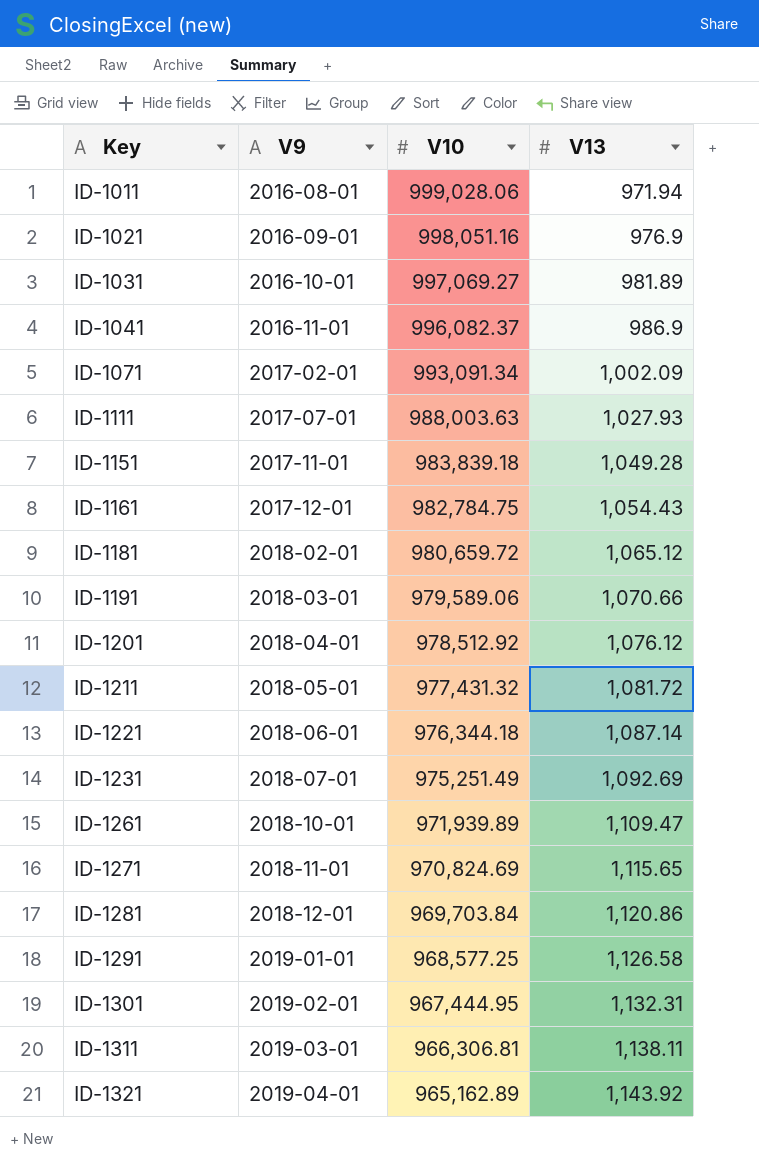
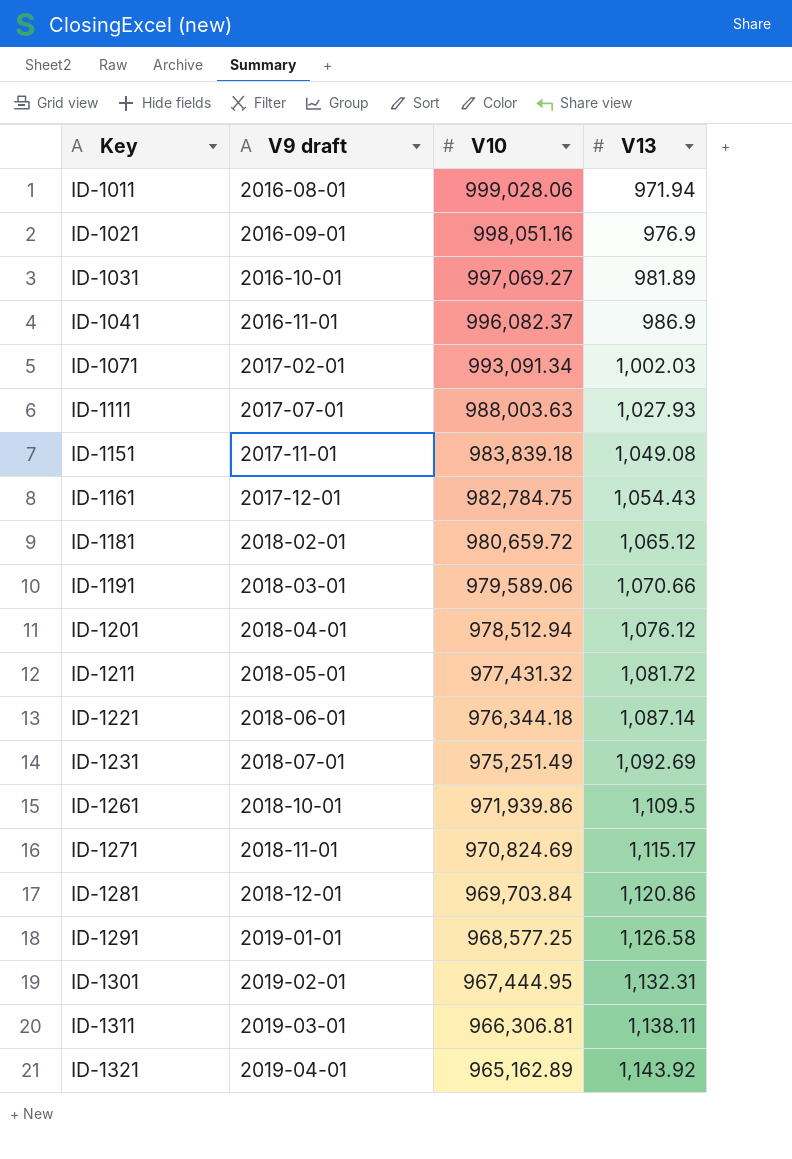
column name: V9 -> V9 draft
ID-1071 | V13: 1,002.09 -> 1,002.03
ID-1151 | V13: 1,049.28 -> 1,049.08
ID-1201 | V10: 978,512.92 -> 978,512.94
ID-1261 | V10: 971,939.89 -> 971,939.86
ID-1261 | V13: 1,109.47 -> 1,109.5
ID-1271 | V13: 1,115.65 -> 1,115.17

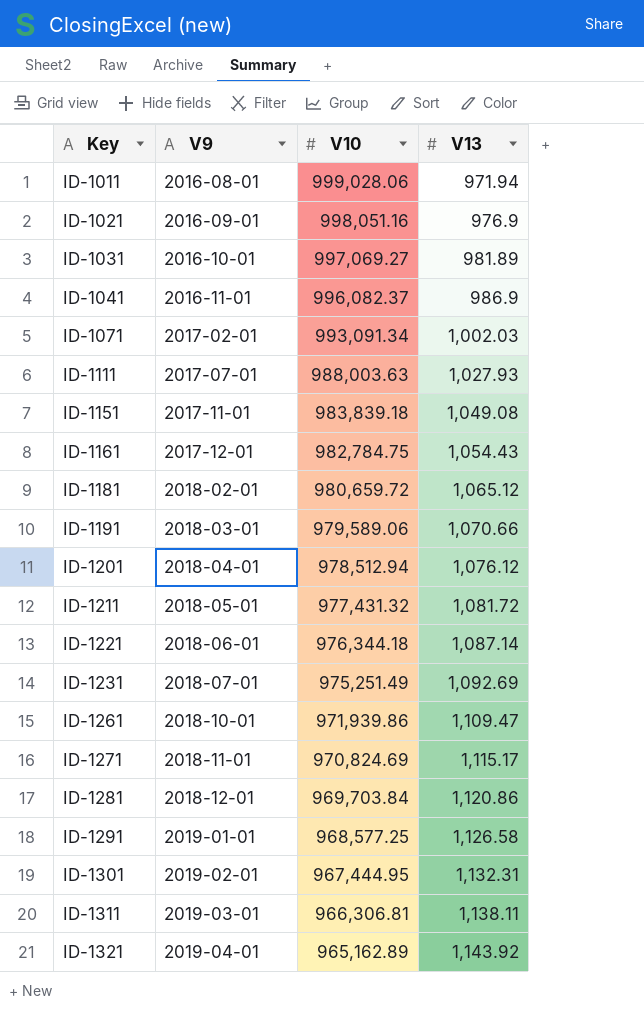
column name: V9 draft -> V9
ID-1261 | V13: 1,109.5 -> 1,109.47

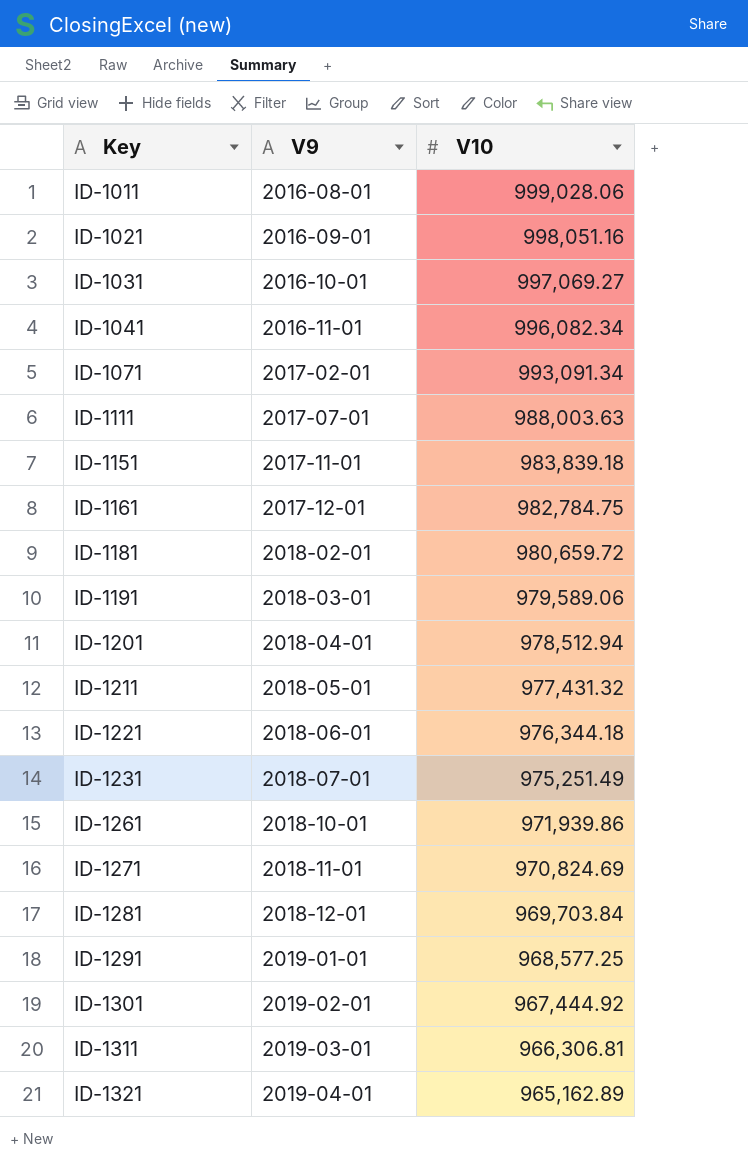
column V13 | position: 4 -> none
ID-1041 | V10: 996,082.37 -> 996,082.34
ID-1301 | V10: 967,444.95 -> 967,444.92

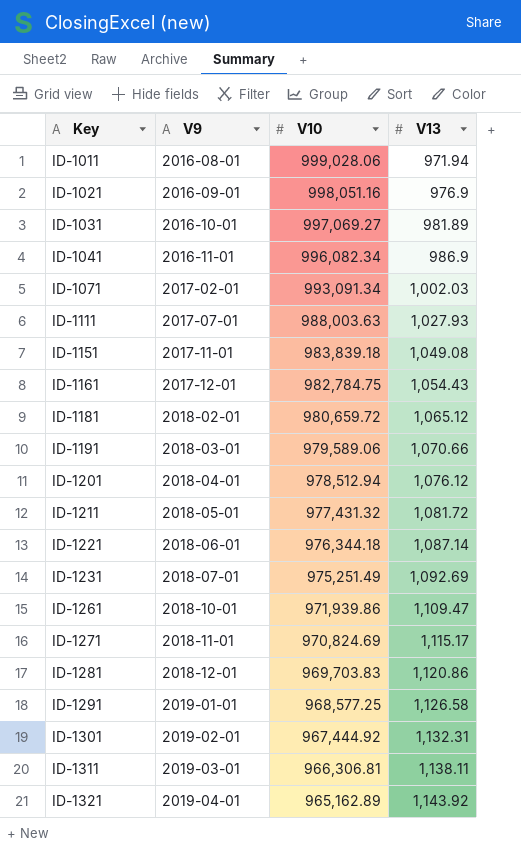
column V13 | position: none -> 4
ID-1281 | V10: 969,703.84 -> 969,703.83

